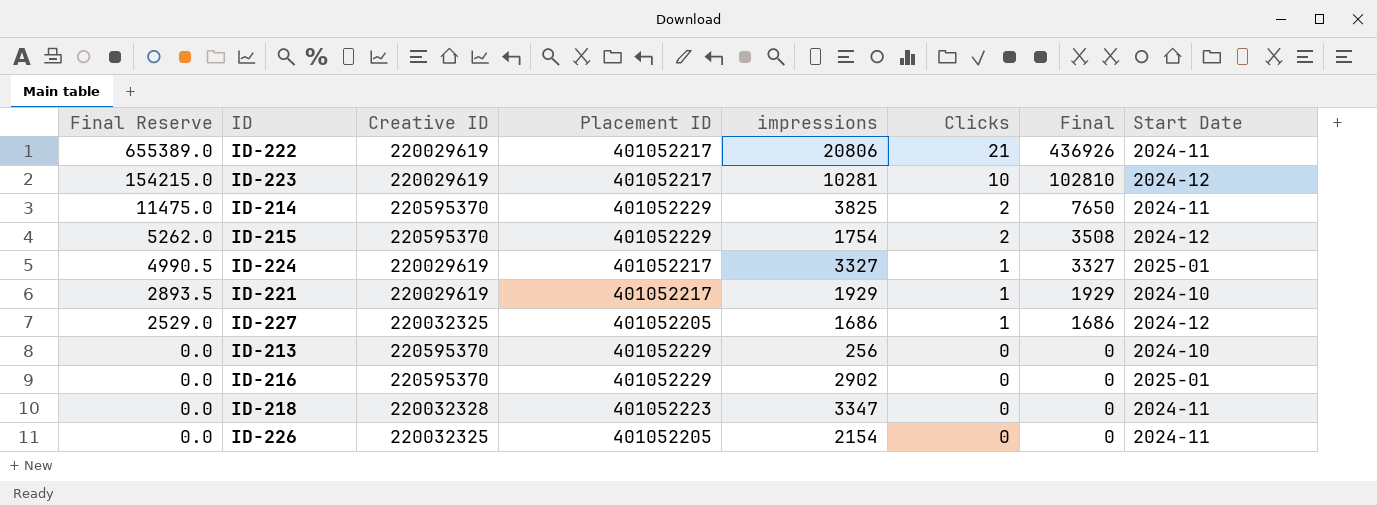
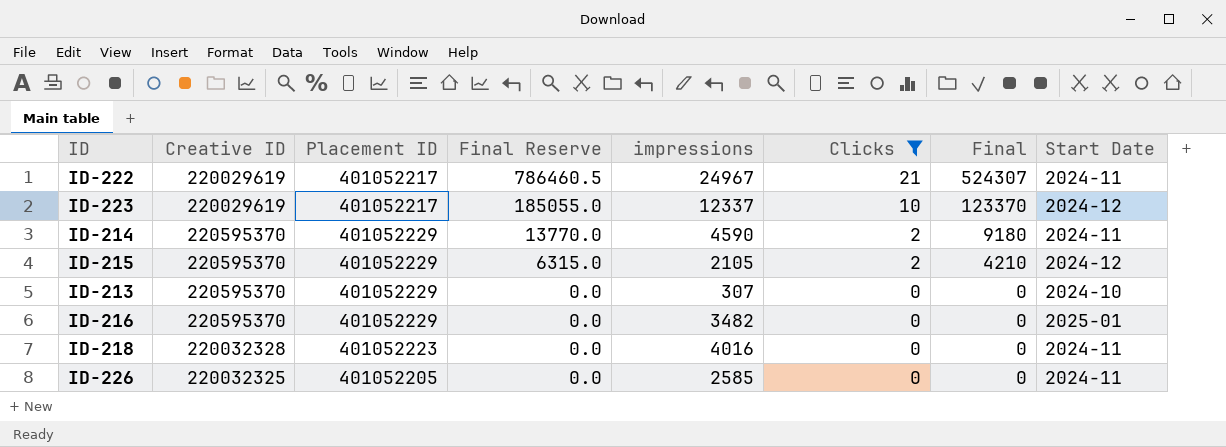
filter: none -> Clicks != 1
column Final Reserve | position: 1 -> 4
ID-222 | Final Reserve: 655389.0 -> 786460.5
ID-222 | impressions: 20806 -> 24967
ID-222 | Final: 436926 -> 524307
ID-223 | Final Reserve: 154215.0 -> 185055.0
ID-223 | impressions: 10281 -> 12337
ID-223 | Final: 102810 -> 123370
ID-214 | Final Reserve: 11475.0 -> 13770.0
ID-214 | impressions: 3825 -> 4590
ID-214 | Final: 7650 -> 9180
ID-215 | Final Reserve: 5262.0 -> 6315.0
ID-215 | impressions: 1754 -> 2105
ID-215 | Final: 3508 -> 4210
ID-213 | impressions: 256 -> 307
ID-216 | impressions: 2902 -> 3482
ID-218 | impressions: 3347 -> 4016
ID-226 | impressions: 2154 -> 2585

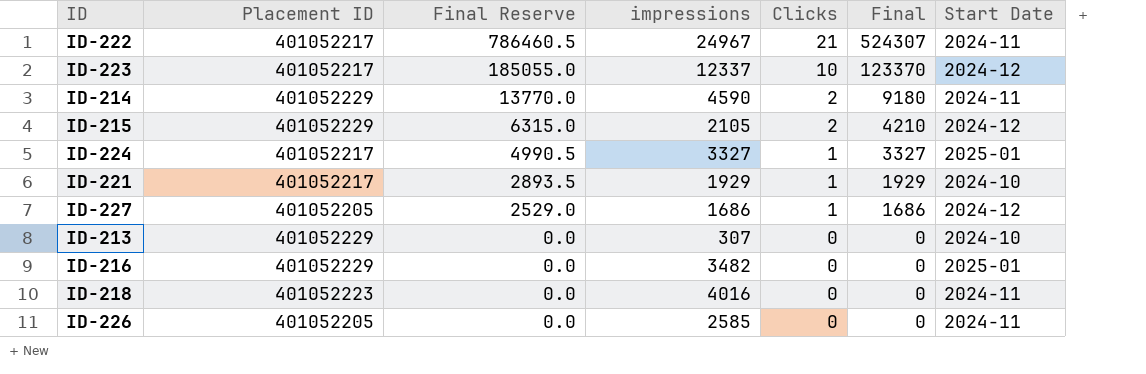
filter: Clicks != 1 -> none
column Creative ID | position: 2 -> none

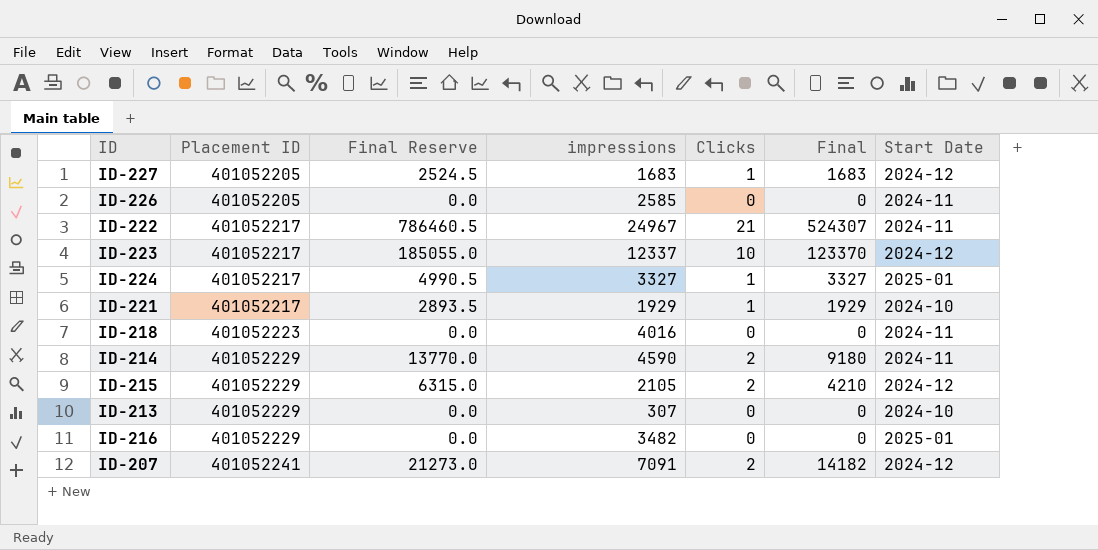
row order: Final Reserve descending -> Placement ID ascending
ID-227 | Final Reserve: 2529.0 -> 2524.5
ID-227 | impressions: 1686 -> 1683
ID-227 | Final: 1686 -> 1683
row ID-207: none -> 401052241 | 21273.0 | 7091 | 2 | 14182 | 2024-12

